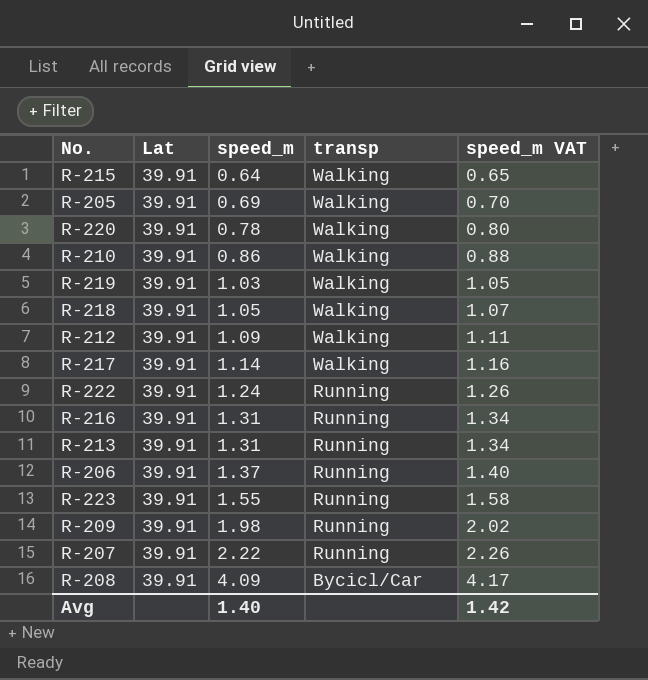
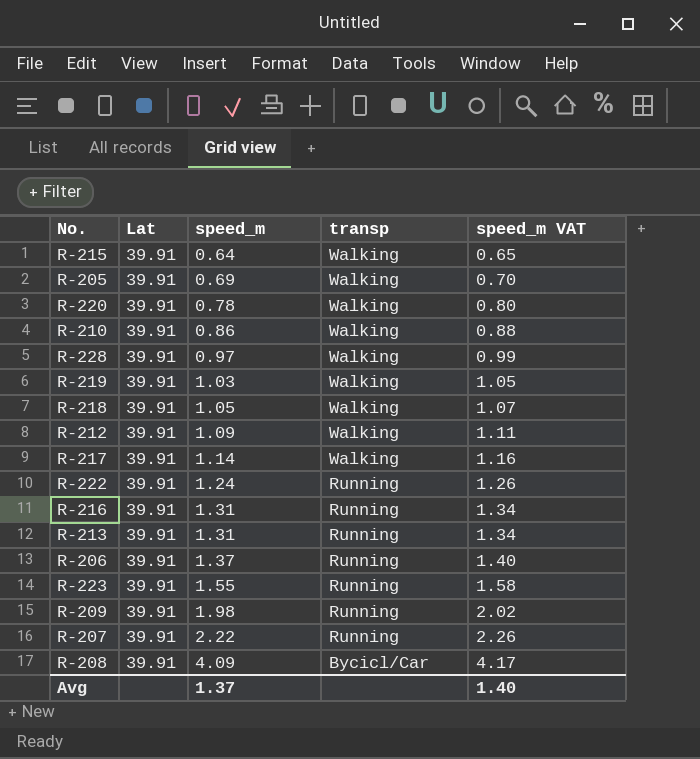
row R-228: none -> 39.91 | 0.97 | Walking | 0.99
Avg | speed_m: 1.40 -> 1.37
Avg | speed_m VAT: 1.42 -> 1.40

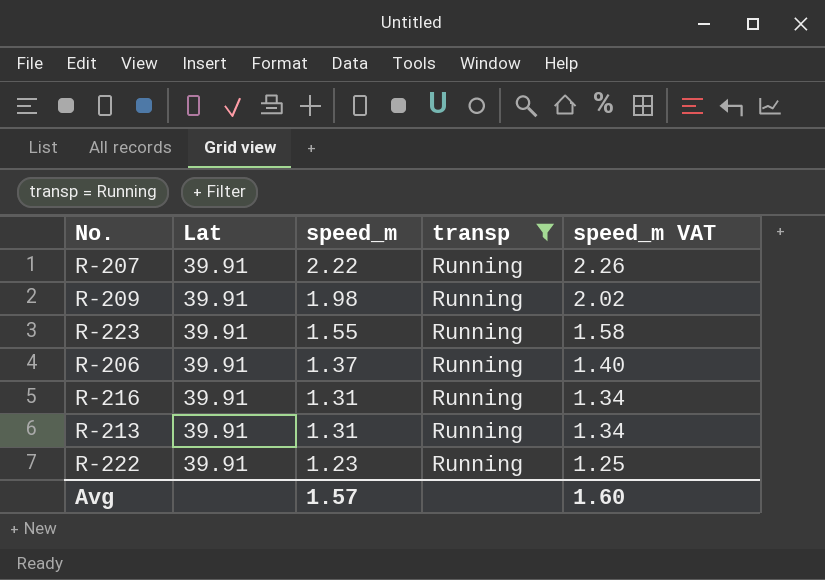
filter: none -> transp = Running
row order: speed_m ascending -> speed_m descending
R-222 | speed_m: 1.24 -> 1.23
R-222 | speed_m VAT: 1.26 -> 1.25
Avg | speed_m: 1.37 -> 1.57
Avg | speed_m VAT: 1.40 -> 1.60

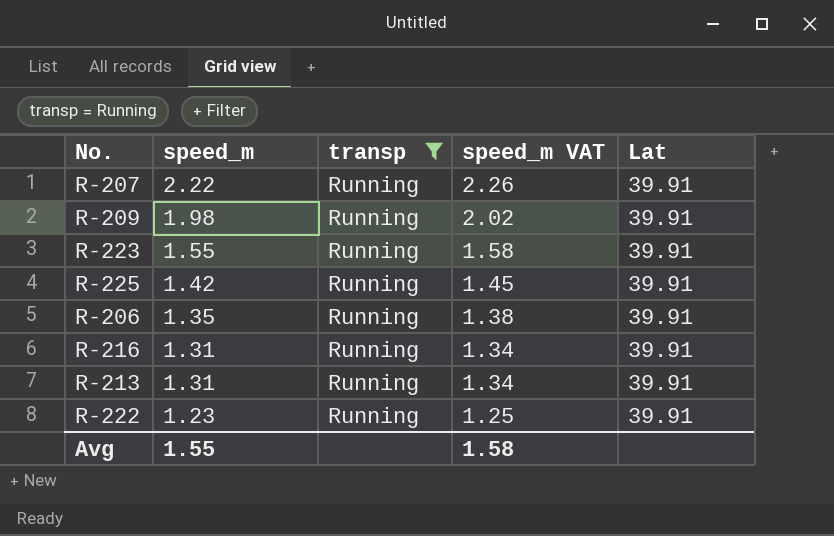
column Lat | position: 2 -> 5
row R-225: none -> 1.42 | Running | 1.45 | 39.91
R-206 | speed_m: 1.37 -> 1.35
R-206 | speed_m VAT: 1.40 -> 1.38
Avg | speed_m: 1.57 -> 1.55
Avg | speed_m VAT: 1.60 -> 1.58

